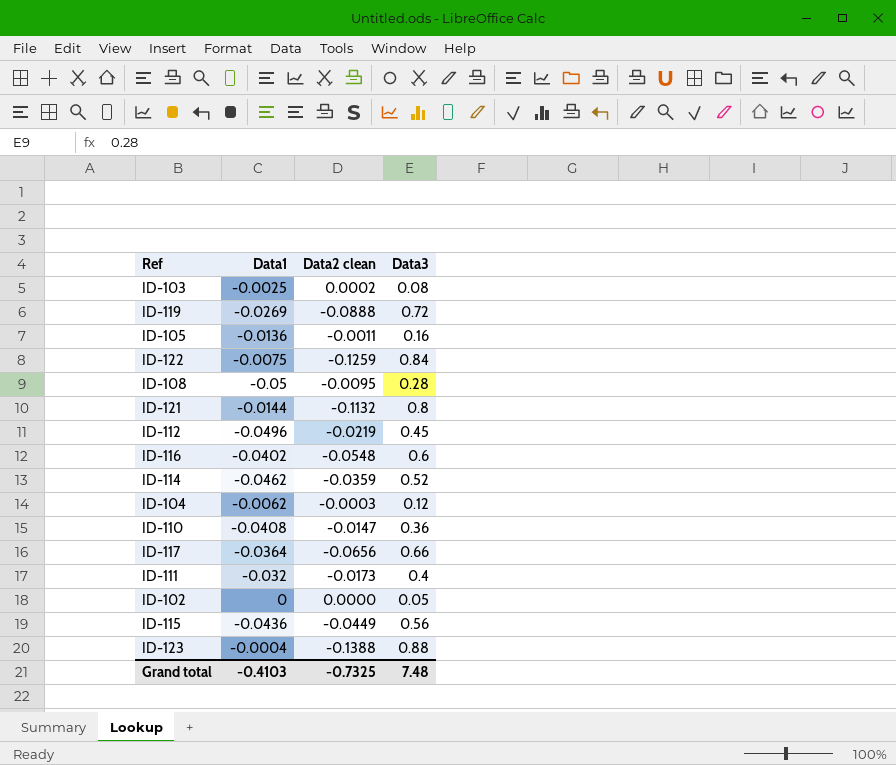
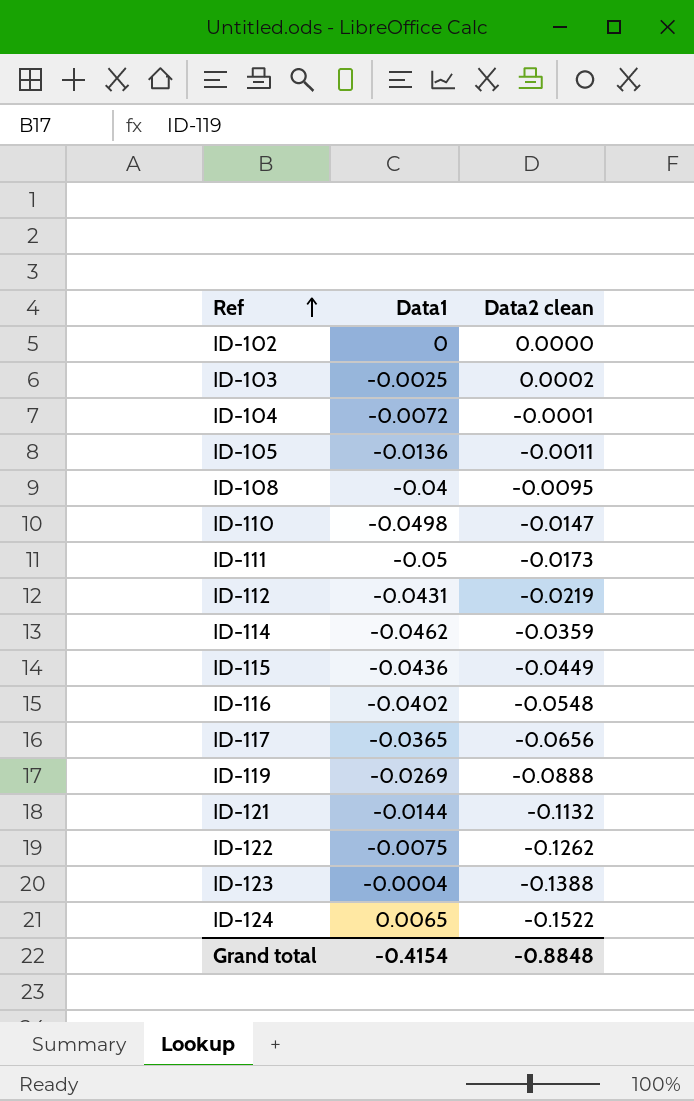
row order: none -> Ref ascending
column Data3 | position: 4 -> none
ID-104 | Data1: -0.0062 -> -0.0072
ID-104 | Data2 clean: -0.0003 -> -0.0001
ID-108 | Data1: -0.05 -> -0.04
ID-110 | Data1: -0.0408 -> -0.0498
ID-111 | Data1: -0.032 -> -0.05
ID-112 | Data1: -0.0496 -> -0.0431
ID-117 | Data1: -0.0364 -> -0.0365
ID-122 | Data2 clean: -0.1259 -> -0.1262
row ID-124: none -> 0.0065 | -0.1522
Grand total | Data1: -0.4103 -> -0.4154
Grand total | Data2 clean: -0.7325 -> -0.8848

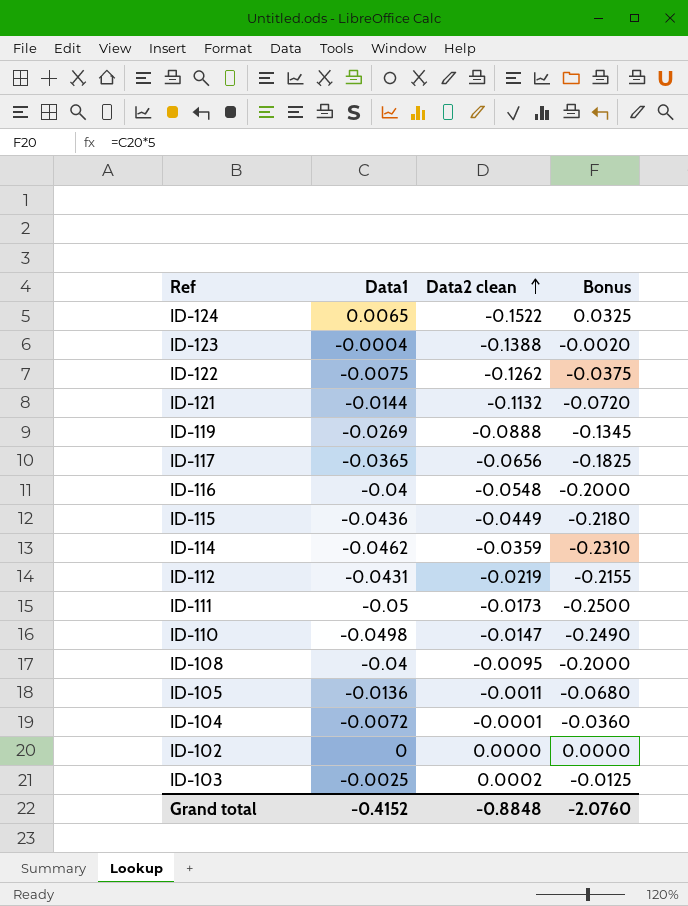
row order: Ref ascending -> Data2 clean ascending
column Bonus | formula: none -> [Data1] * 5
ID-116 | Data1: -0.0402 -> -0.04
Grand total | Data1: -0.4154 -> -0.4152

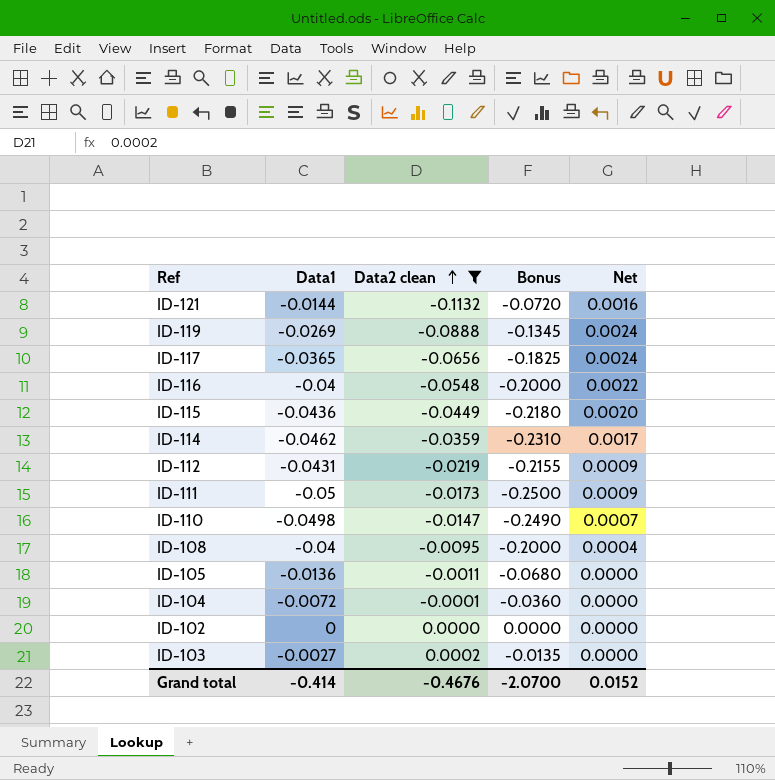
filter: none -> Data2 clean >= -0.1132
column Net | formula: none -> [Data1] * [Data2 clean]
ID-103 | Data1: -0.0025 -> -0.0027
ID-103 | Bonus: -0.0125 -> -0.0135
Grand total | Data1: -0.4152 -> -0.414
Grand total | Data2 clean: -0.8848 -> -0.4676
Grand total | Bonus: -2.0760 -> -2.0700

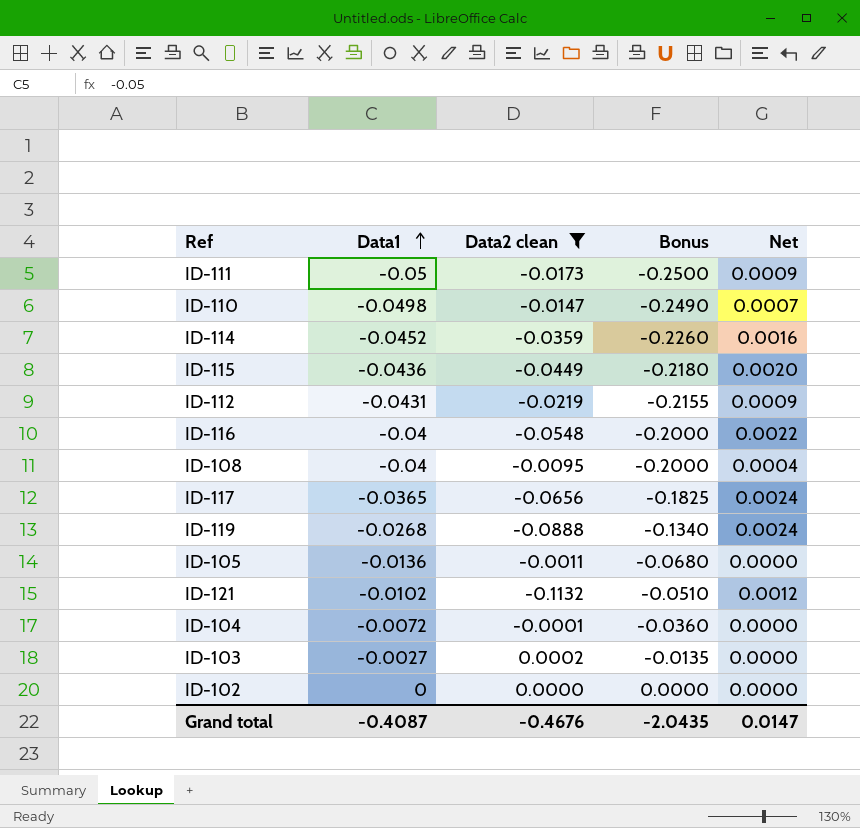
row order: Data2 clean ascending -> Data1 ascending
ID-114 | Data1: -0.0462 -> -0.0452
ID-114 | Bonus: -0.2310 -> -0.2260
ID-114 | Net: 0.0017 -> 0.0016
ID-119 | Data1: -0.0269 -> -0.0268
ID-119 | Bonus: -0.1345 -> -0.1340
ID-121 | Data1: -0.0144 -> -0.0102
ID-121 | Bonus: -0.0720 -> -0.0510
ID-121 | Net: 0.0016 -> 0.0012
Grand total | Data1: -0.414 -> -0.4087
Grand total | Bonus: -2.0700 -> -2.0435
Grand total | Net: 0.0152 -> 0.0147

